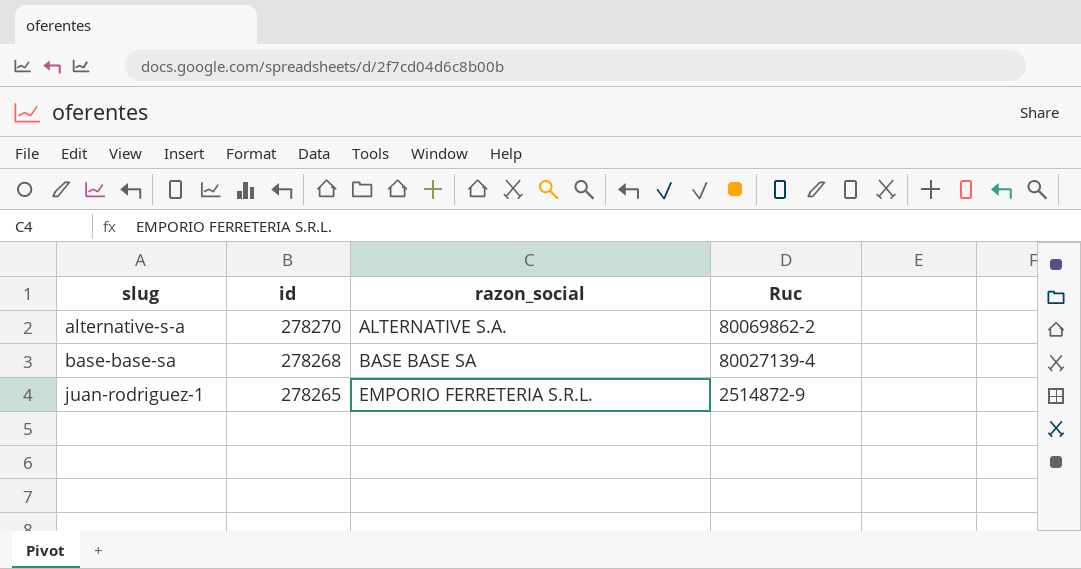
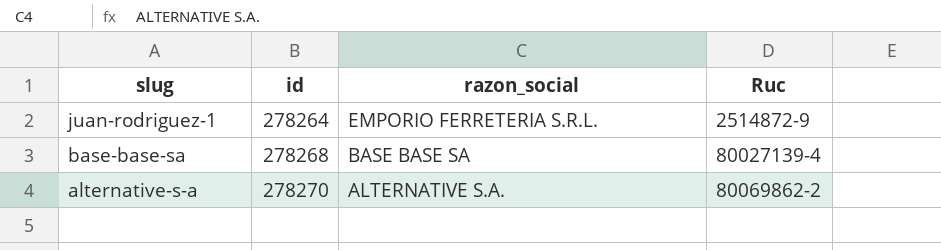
row order: slug ascending -> slug descending
juan-rodriguez-1 | id: 278265 -> 278264

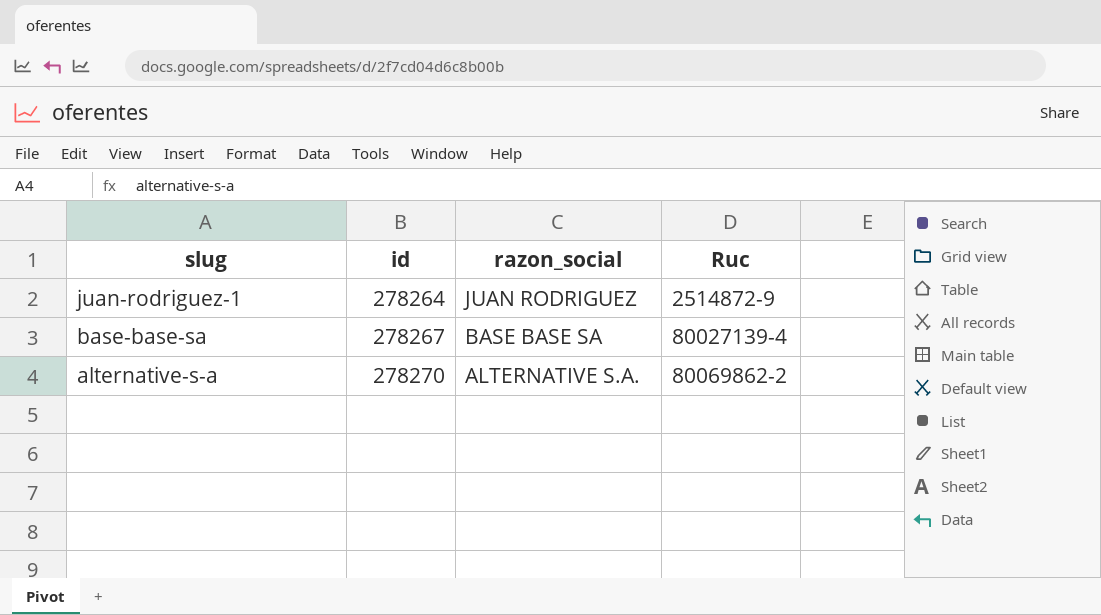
juan-rodriguez-1 | razon_social: EMPORIO FERRETERIA S.R.L. -> JUAN RODRIGUEZ
base-base-sa | id: 278268 -> 278267

